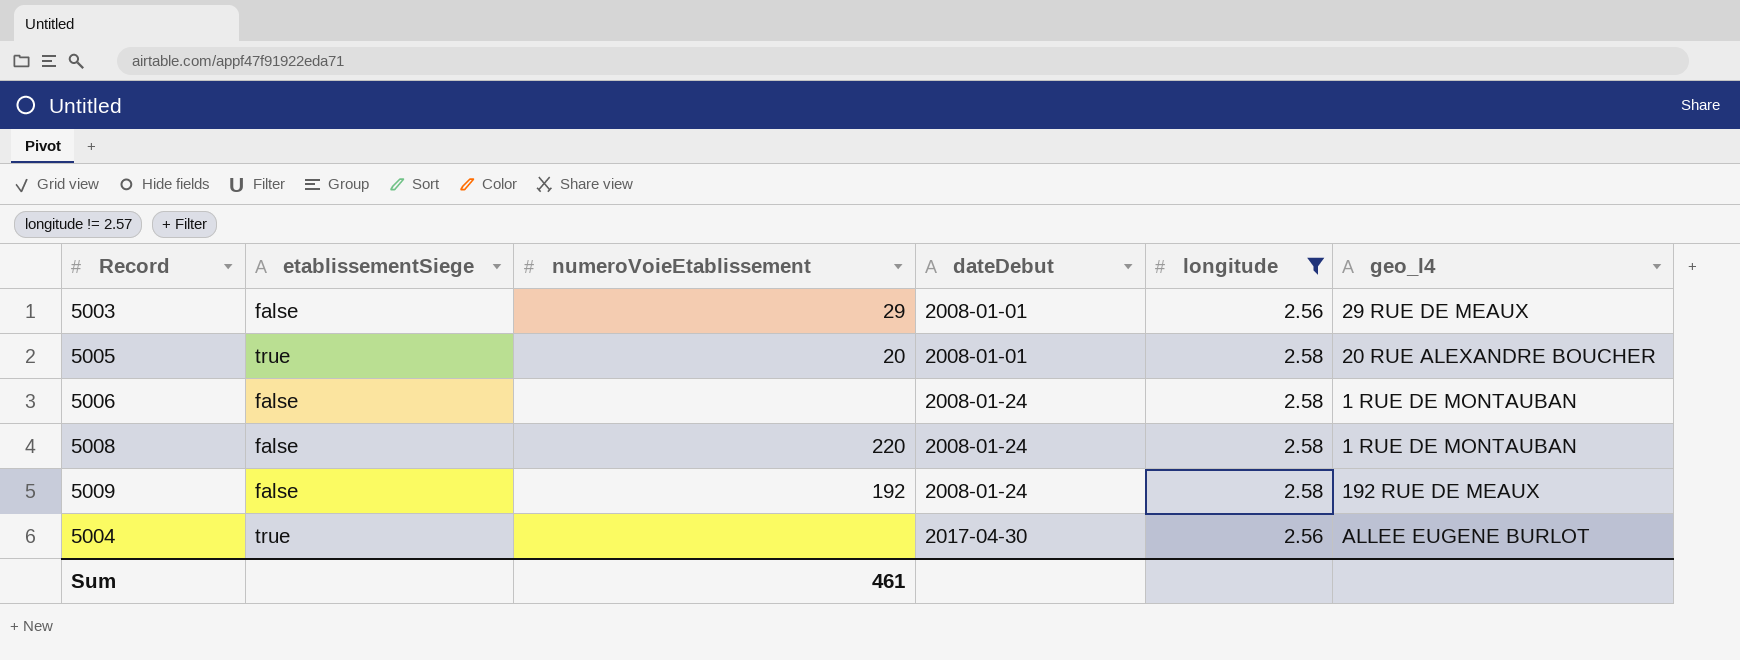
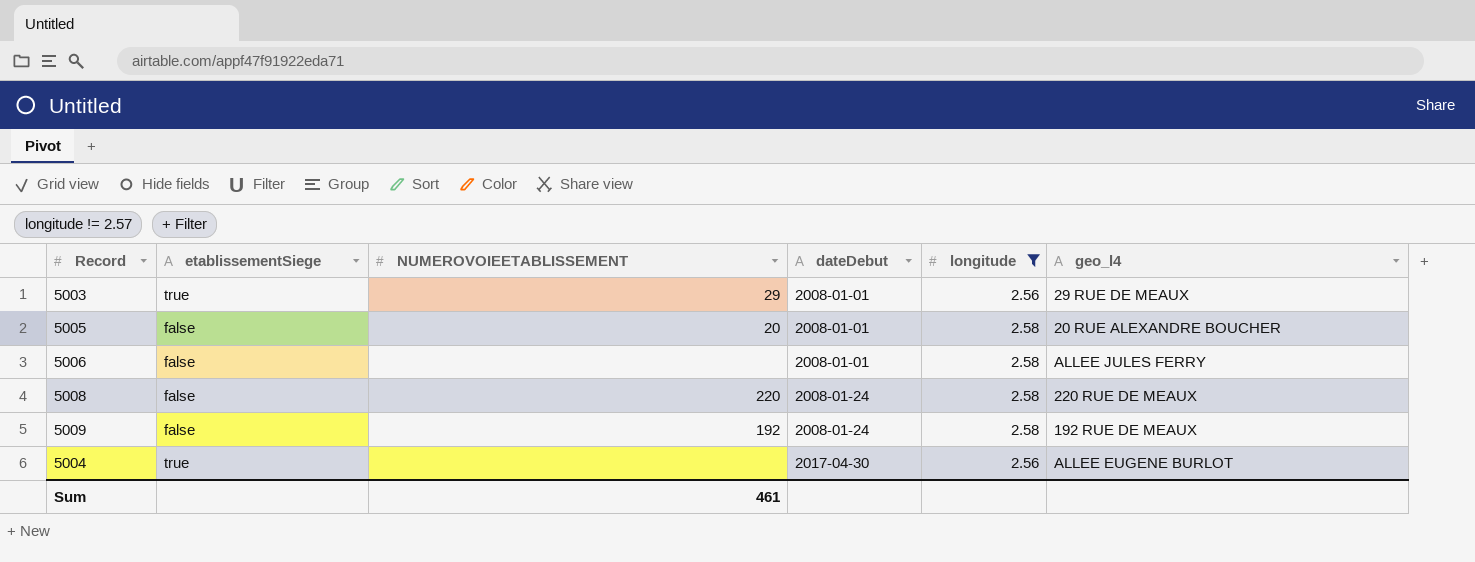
column name: numeroVoieEtablissement -> NUMEROVOIEETABLISSEMENT
5003 | etablissementSiege: false -> true
5005 | etablissementSiege: true -> false
5006 | dateDebut: 2008-01-24 -> 2008-01-01
5006 | geo_l4: 1 RUE DE MONTAUBAN -> ALLEE JULES FERRY
5008 | geo_l4: 1 RUE DE MONTAUBAN -> 220 RUE DE MEAUX

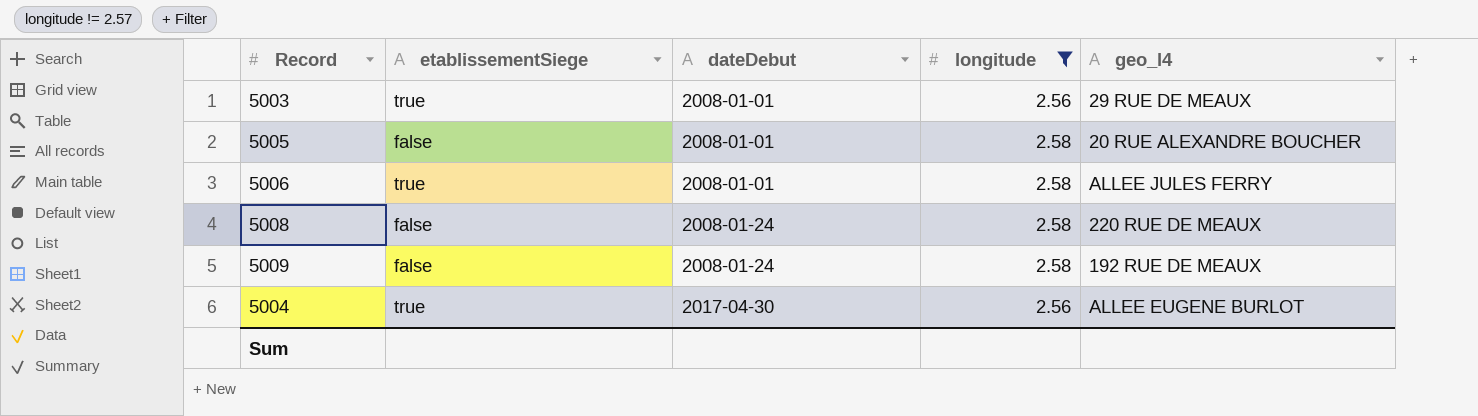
column NUMEROVOIEETABLISSEMENT | position: 3 -> none
5006 | etablissementSiege: false -> true

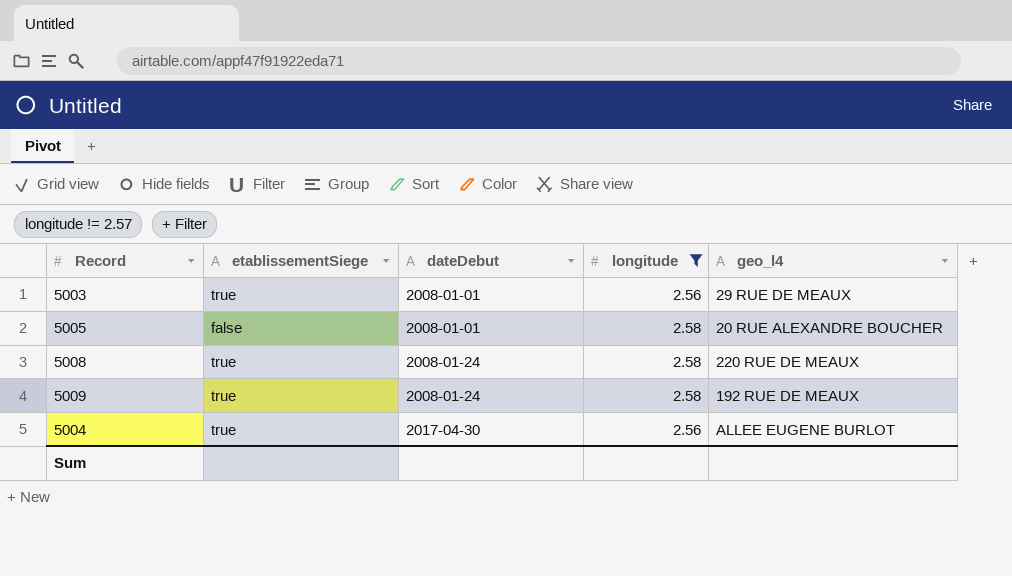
row 5006: true | 2008-01-01 | 2.58 | ALLEE JULES FERRY -> none
5008 | etablissementSiege: false -> true
5009 | etablissementSiege: false -> true

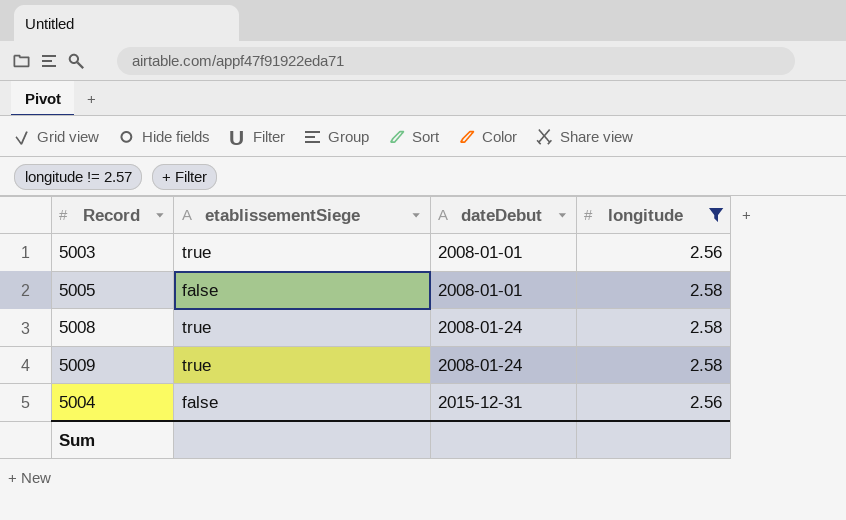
column geo_l4 | position: 5 -> none
5004 | etablissementSiege: true -> false
5004 | dateDebut: 2017-04-30 -> 2015-12-31

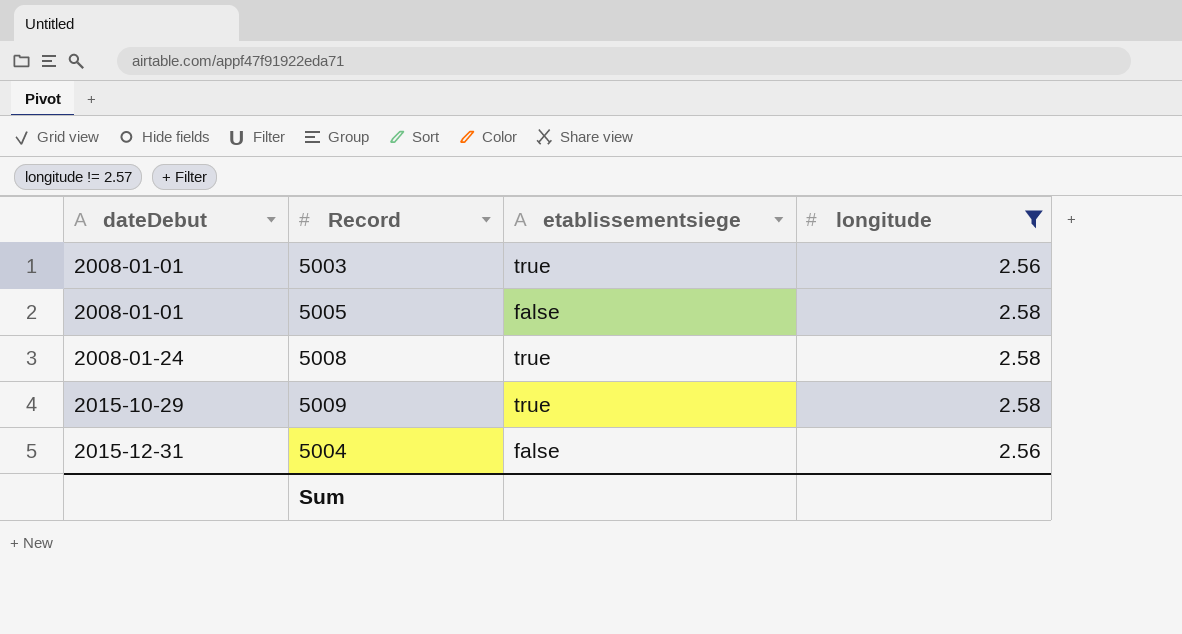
column dateDebut | position: 3 -> 1
column name: etablissementSiege -> etablissementsiege
5009 | dateDebut: 2008-01-24 -> 2015-10-29

